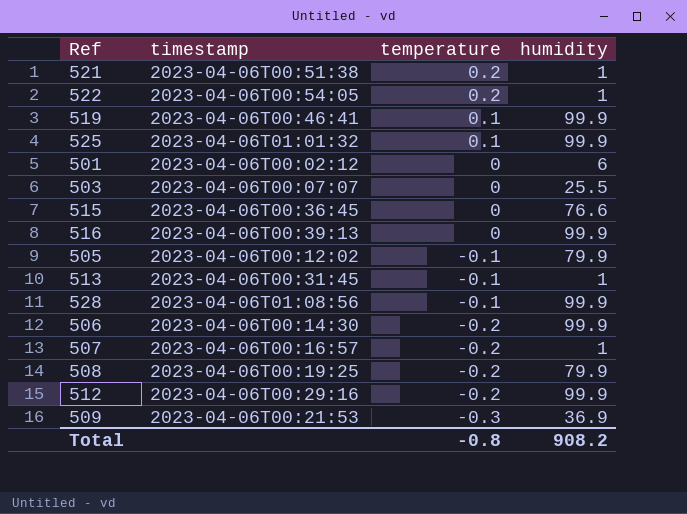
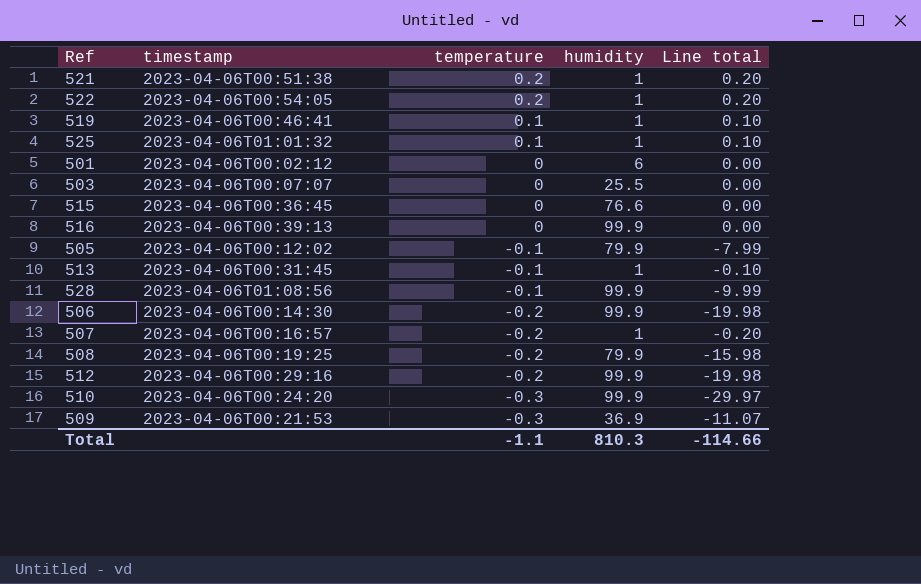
column Line total | formula: none -> [temperature] * [humidity]
519 | humidity: 99.9 -> 1
525 | humidity: 99.9 -> 1
row 510: none -> 2023-04-06T00:24:20 | -0.3 | 99.9 | -29.97
Total | temperature: -0.8 -> -1.1
Total | humidity: 908.2 -> 810.3

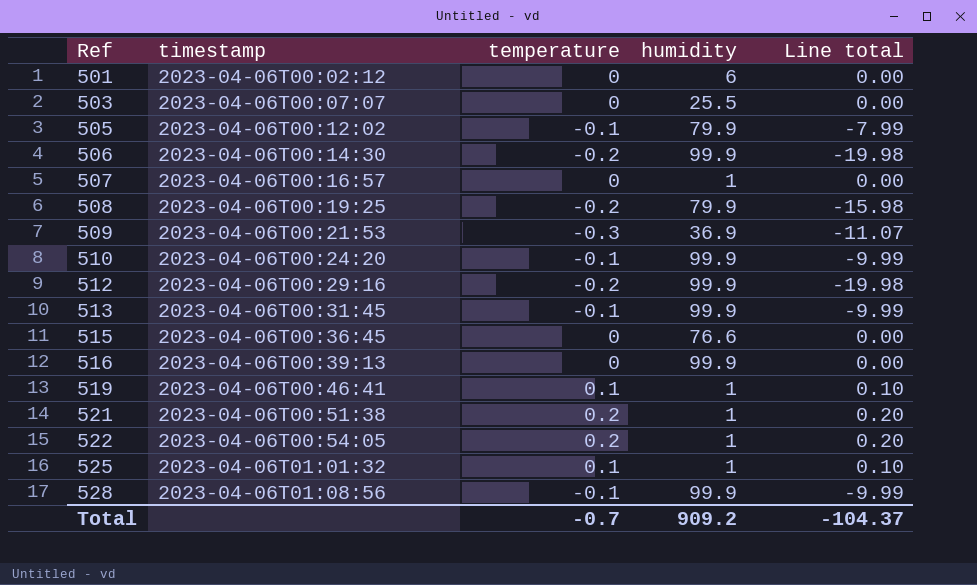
row order: temperature descending -> Ref ascending
507 | temperature: -0.2 -> 0
507 | Line total: -0.20 -> 0.00
510 | temperature: -0.3 -> -0.1
510 | Line total: -29.97 -> -9.99
513 | humidity: 1 -> 99.9
513 | Line total: -0.10 -> -9.99
Total | temperature: -1.1 -> -0.7
Total | humidity: 810.3 -> 909.2
Total | Line total: -114.66 -> -104.37

